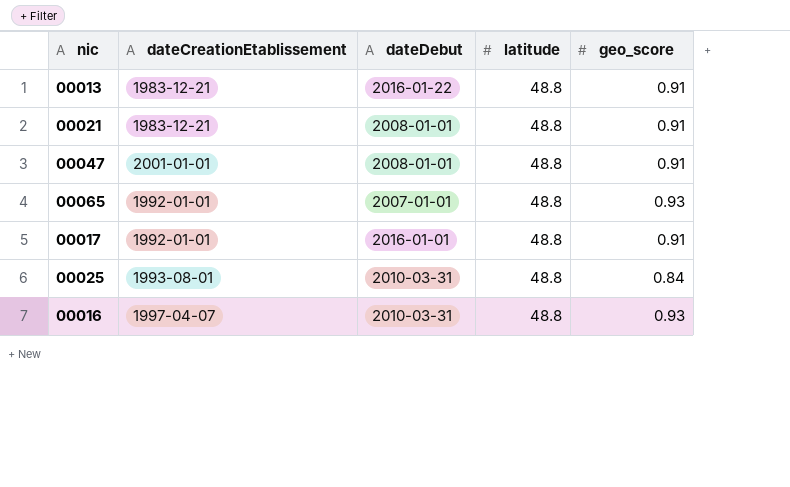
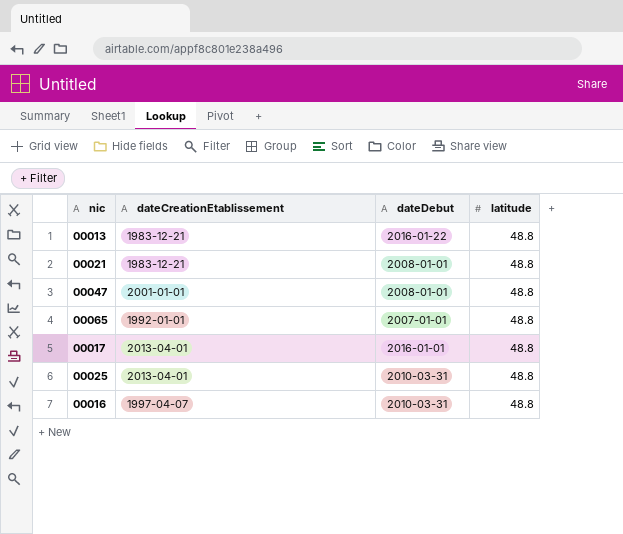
column geo_score | position: 5 -> none
00017 | dateCreationEtablissement: 1992-01-01 -> 2013-04-01
00025 | dateCreationEtablissement: 1993-08-01 -> 2013-04-01

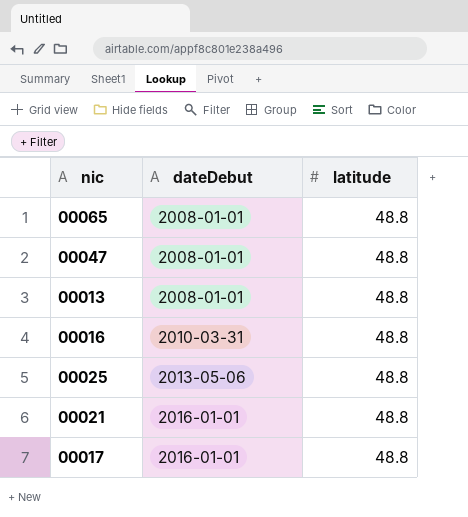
row order: none -> dateDebut ascending
column dateCreationEtablissement | position: 2 -> none
00065 | dateDebut: 2007-01-01 -> 2008-01-01
00013 | dateDebut: 2016-01-22 -> 2008-01-01
00025 | dateDebut: 2010-03-31 -> 2013-05-06
00021 | dateDebut: 2008-01-01 -> 2016-01-01

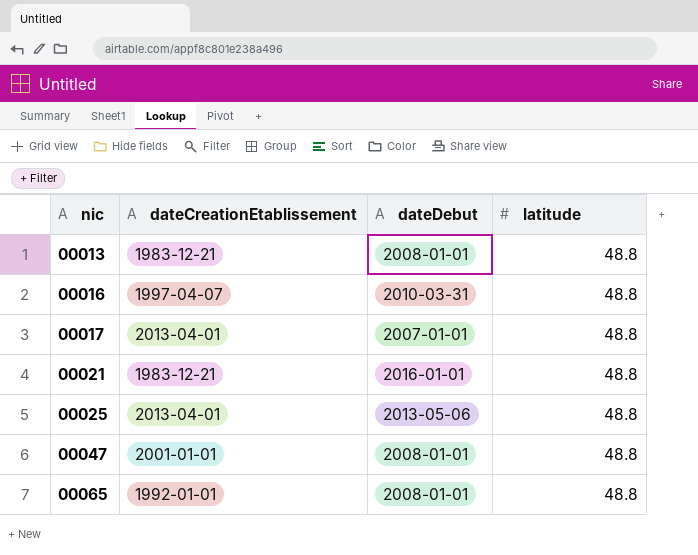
row order: dateDebut ascending -> nic ascending
column dateCreationEtablissement | position: none -> 2
00017 | dateDebut: 2016-01-01 -> 2007-01-01

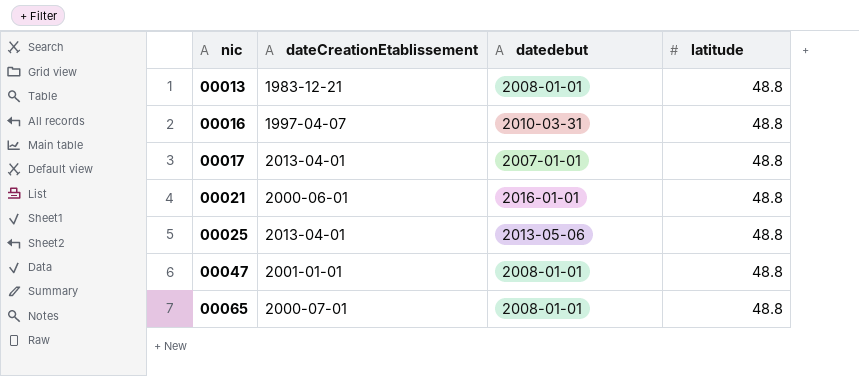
column name: dateDebut -> datedebut
00021 | dateCreationEtablissement: 1983-12-21 -> 2000-06-01
00065 | dateCreationEtablissement: 1992-01-01 -> 2000-07-01

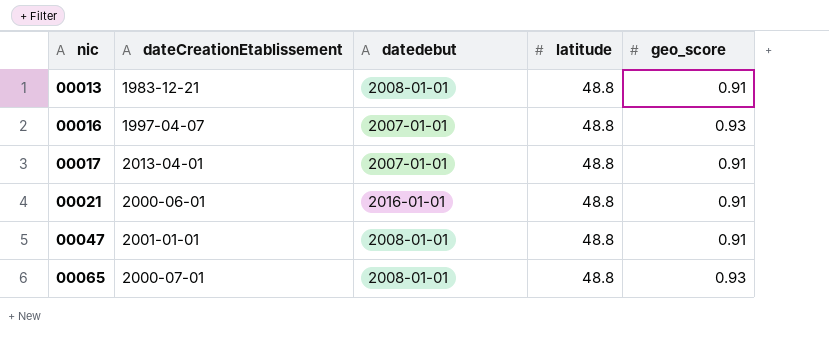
column geo_score | position: none -> 5
row 00025: 2013-04-01 | 2013-05-06 | 48.8 -> none
00016 | datedebut: 2010-03-31 -> 2007-01-01

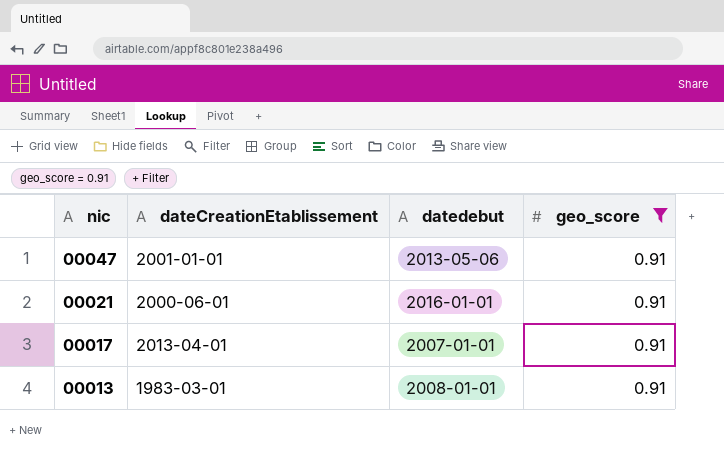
filter: none -> geo_score = 0.91
row order: nic ascending -> nic descending
column latitude | position: 4 -> none
00047 | datedebut: 2008-01-01 -> 2013-05-06
00013 | dateCreationEtablissement: 1983-12-21 -> 1983-03-01

